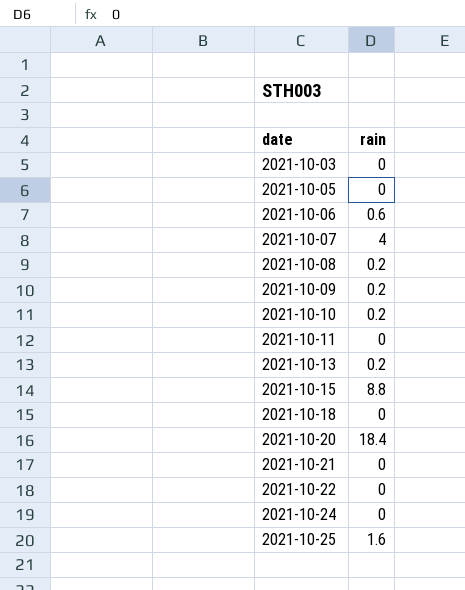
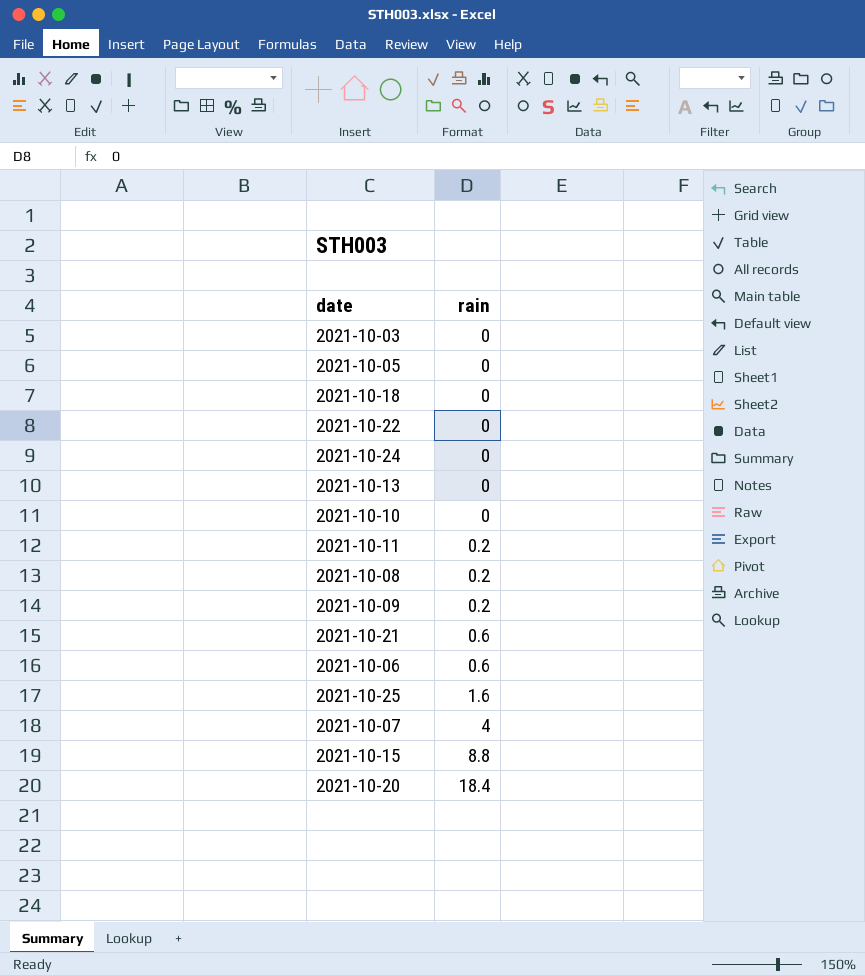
row order: date ascending -> rain ascending
2021-10-13 | rain: 0.2 -> 0
2021-10-10 | rain: 0.2 -> 0
2021-10-11 | rain: 0 -> 0.2
2021-10-21 | rain: 0 -> 0.6

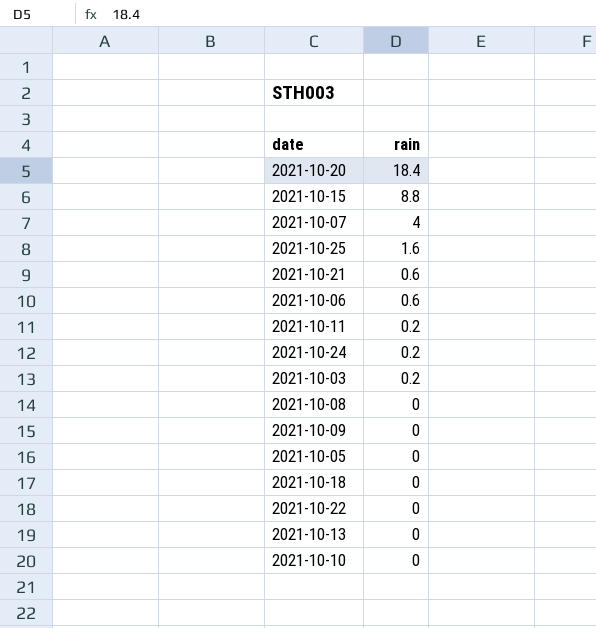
row order: rain ascending -> rain descending
2021-10-24 | rain: 0 -> 0.2
2021-10-03 | rain: 0 -> 0.2
2021-10-08 | rain: 0.2 -> 0
2021-10-09 | rain: 0.2 -> 0

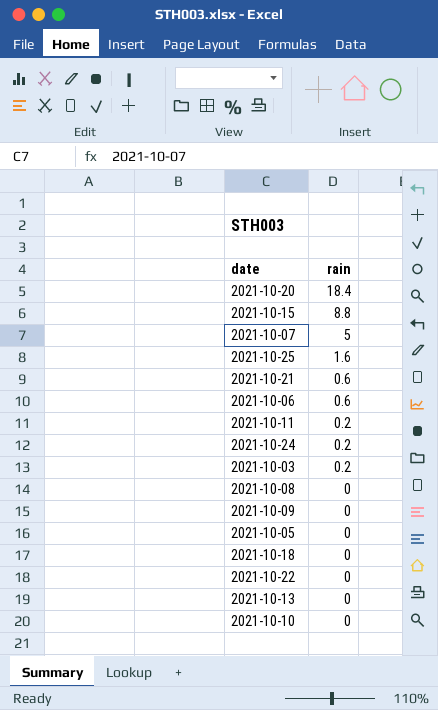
2021-10-07 | rain: 4 -> 5

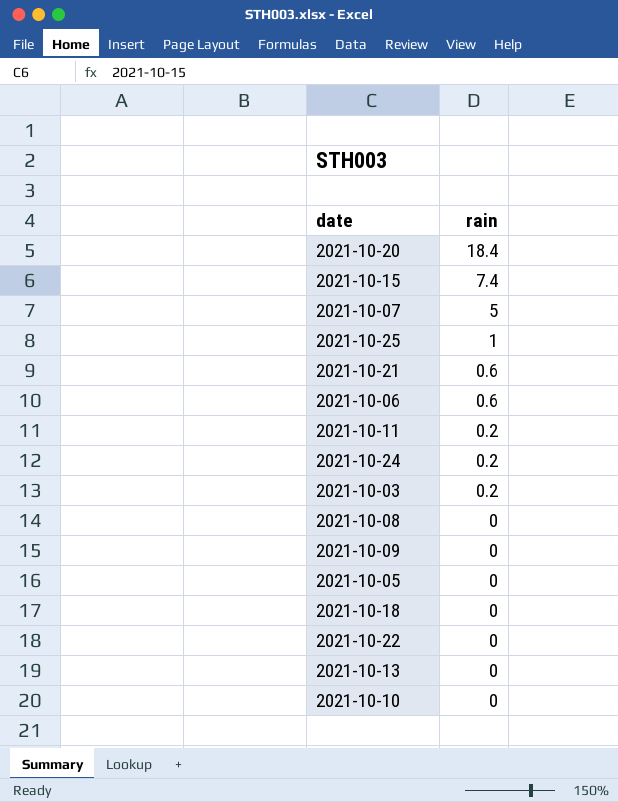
2021-10-15 | rain: 8.8 -> 7.4
2021-10-25 | rain: 1.6 -> 1

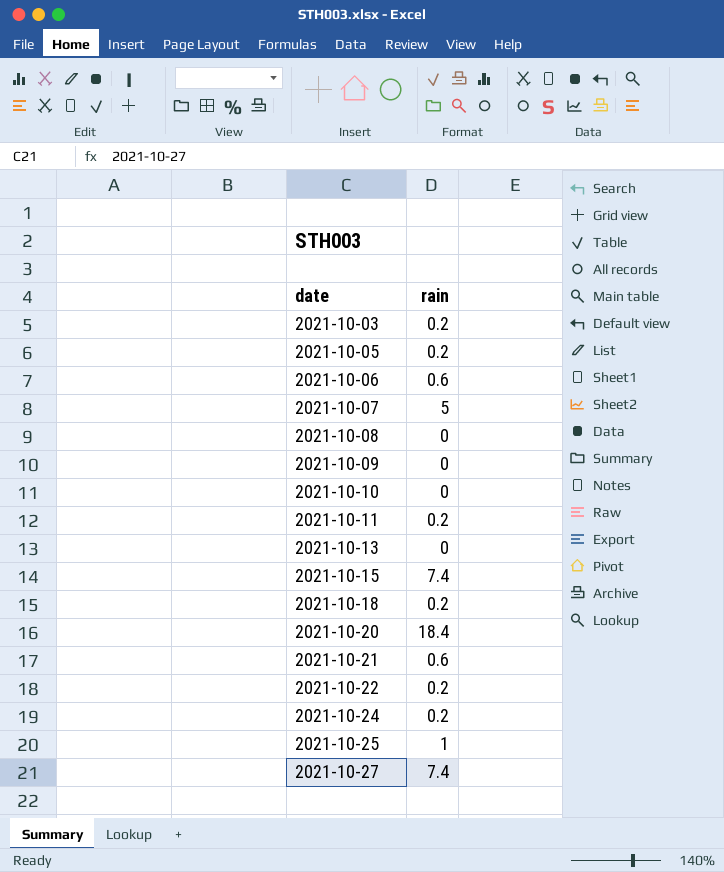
row order: rain descending -> date ascending
2021-10-05 | rain: 0 -> 0.2
2021-10-18 | rain: 0 -> 0.2
2021-10-22 | rain: 0 -> 0.2
row 2021-10-27: none -> 7.4

